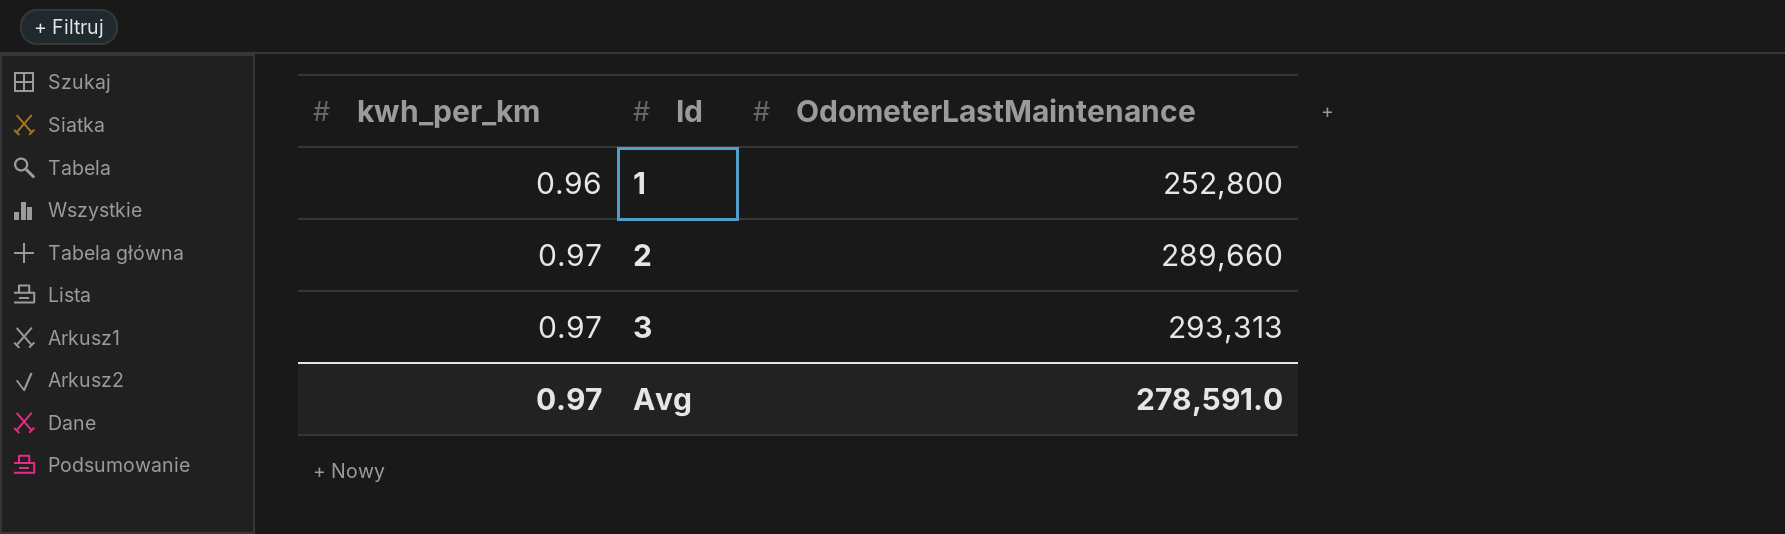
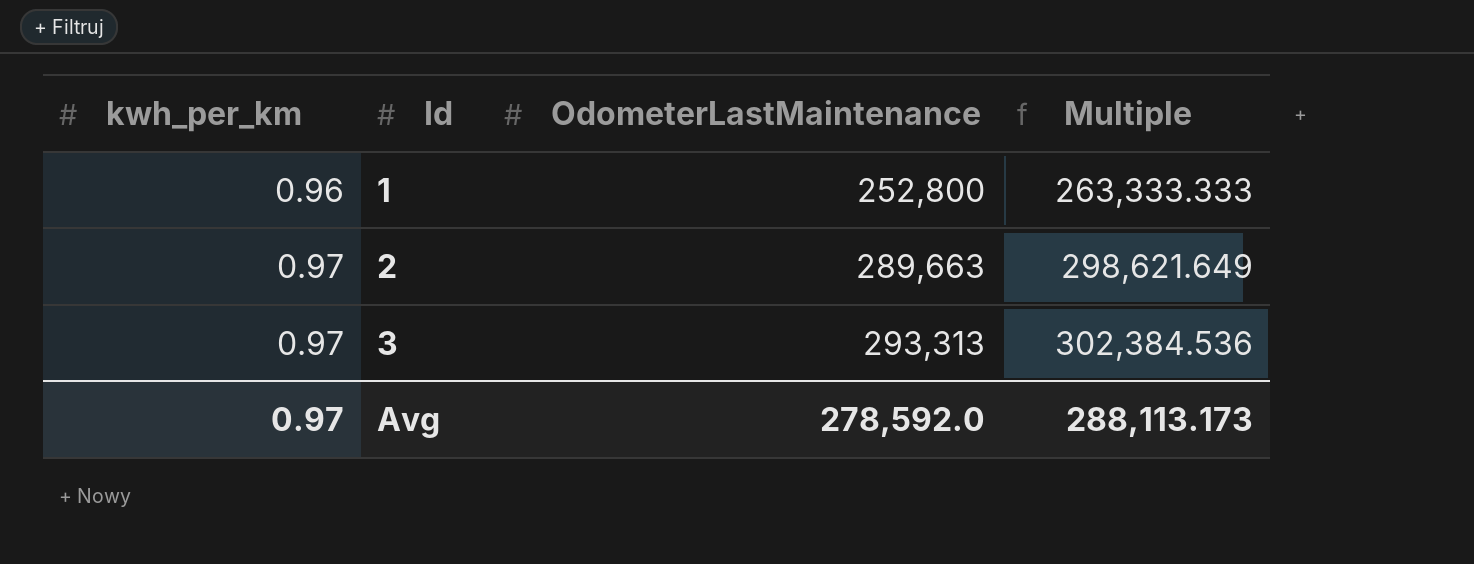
column Multiple | formula: none -> [OdometerLastMaintenance] / [kwh_per_km]
2 | OdometerLastMaintenance: 289,660 -> 289,663
Avg | OdometerLastMaintenance: 278,591.0 -> 278,592.0

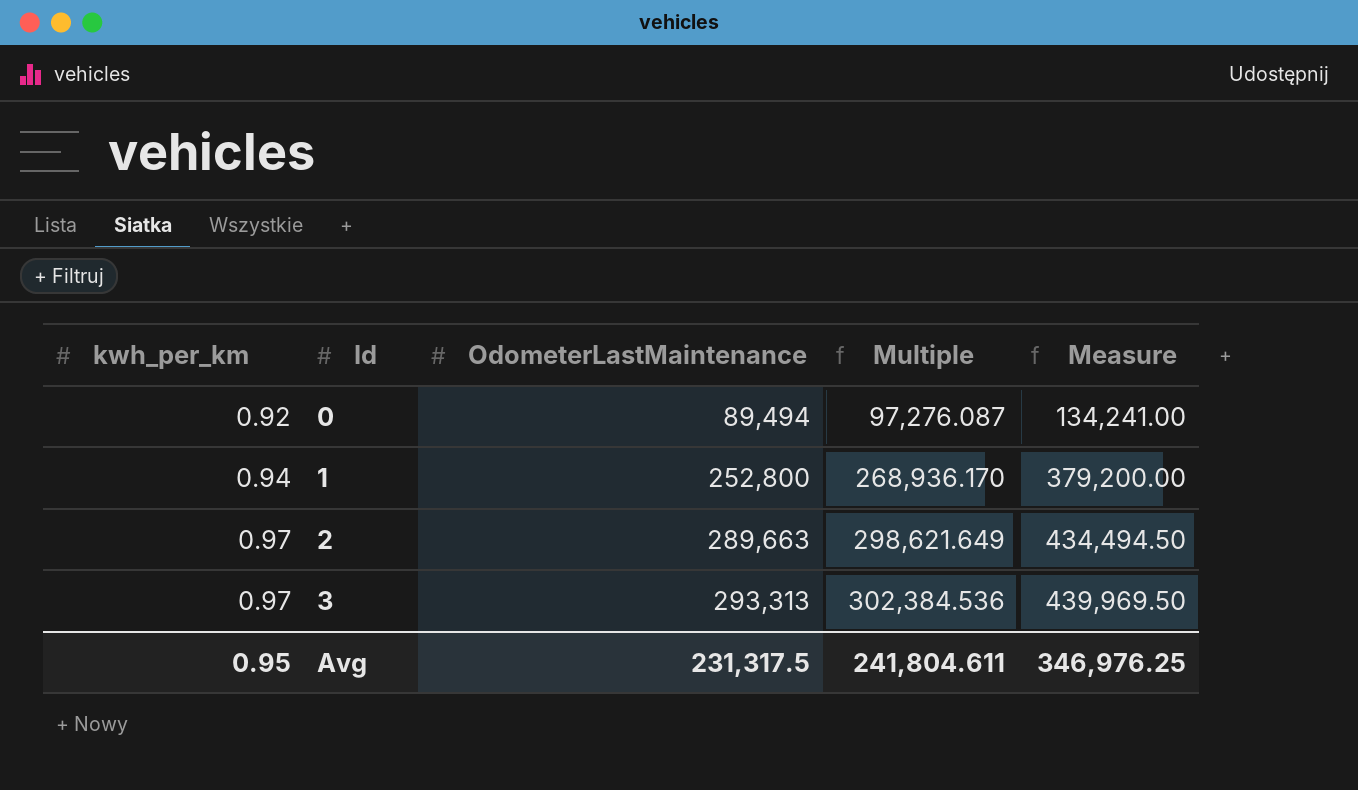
column Measure | formula: none -> [OdometerLastMaintenance] * 1.5
row 0: none -> 0.92 | 89,494 | 97,276.087 | 134,241.00
1 | kwh_per_km: 0.96 -> 0.94
1 | Multiple: 263,333.333 -> 268,936.170
Avg | kwh_per_km: 0.97 -> 0.95
Avg | OdometerLastMaintenance: 278,592.0 -> 231,317.5
Avg | Multiple: 288,113.173 -> 241,804.611

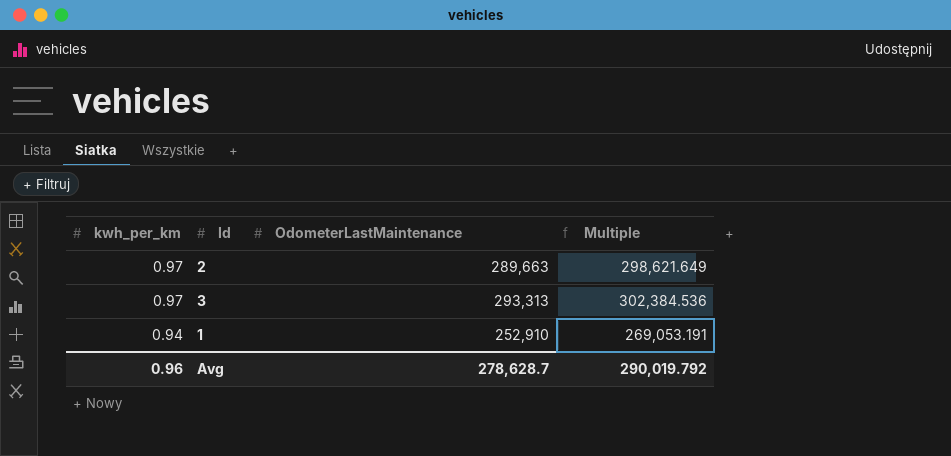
row order: kwh_per_km ascending -> kwh_per_km descending
column Measure | formula: [OdometerLastMaintenance] * 1.5 -> none
row 0: 0.92 | 89,494 | 97,276.087 | 134,241.00 -> none
1 | OdometerLastMaintenance: 252,800 -> 252,910
1 | Multiple: 268,936.170 -> 269,053.191
Avg | kwh_per_km: 0.95 -> 0.96
Avg | OdometerLastMaintenance: 231,317.5 -> 278,628.7
Avg | Multiple: 241,804.611 -> 290,019.792

